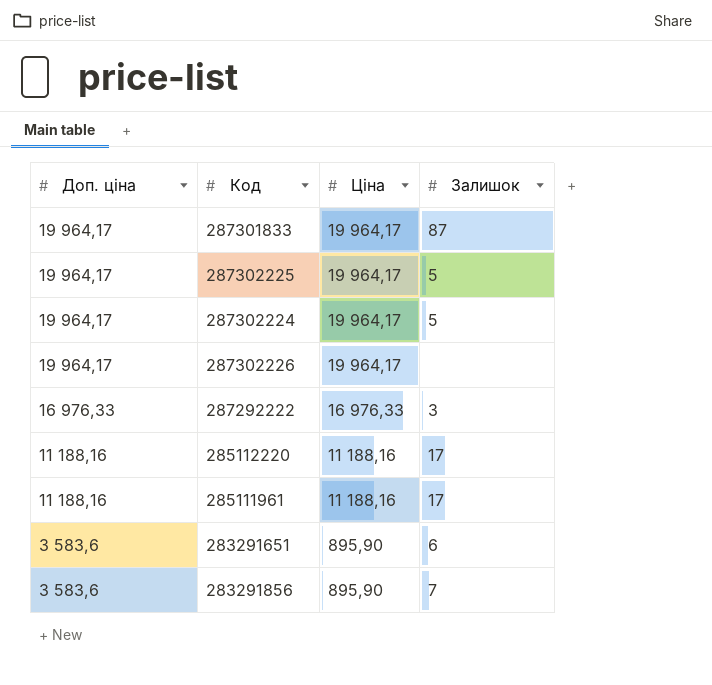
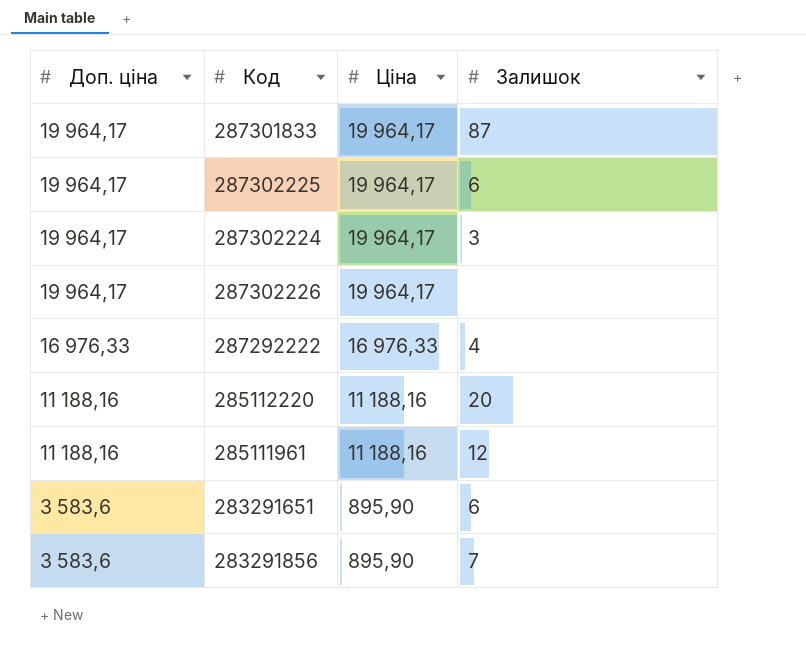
287302225 | Залишок: 5 -> 6
287302224 | Залишок: 5 -> 3
287292222 | Залишок: 3 -> 4
285112220 | Залишок: 17 -> 20
285111961 | Залишок: 17 -> 12

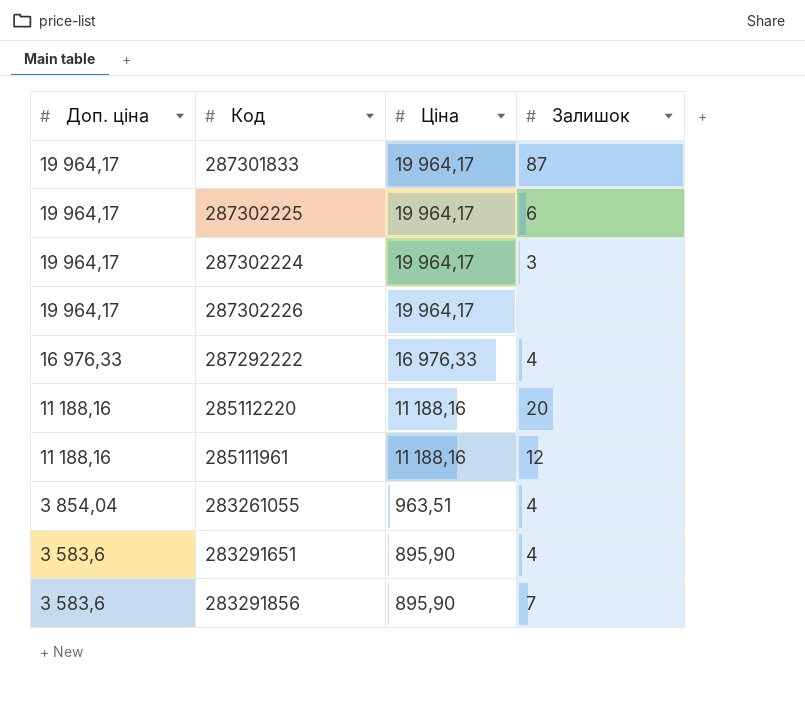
row 283261055: none -> 3 854,04 | 963,51 | 4
283291651 | Залишок: 6 -> 4

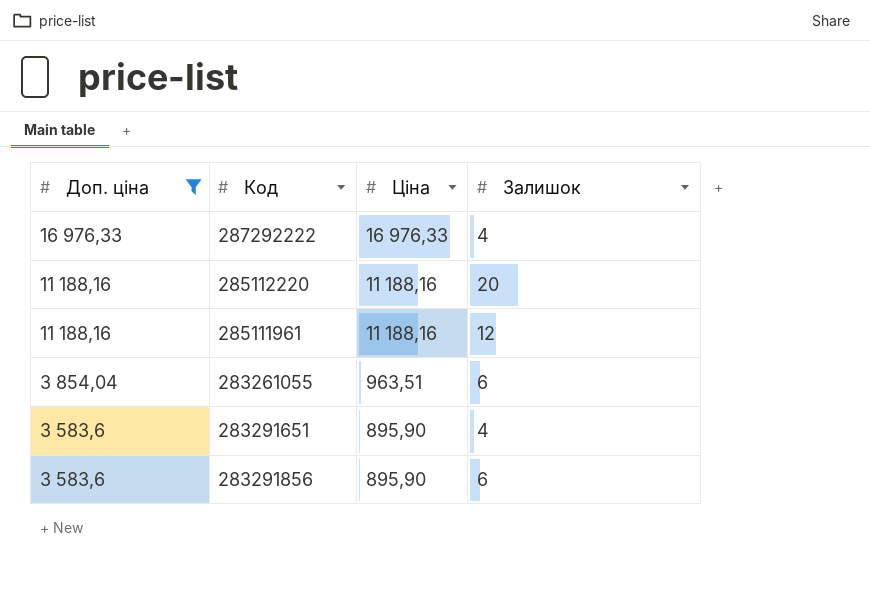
filter: none -> Доп. ціна != 19 964,17
283261055 | Залишок: 4 -> 6
283291856 | Залишок: 7 -> 6

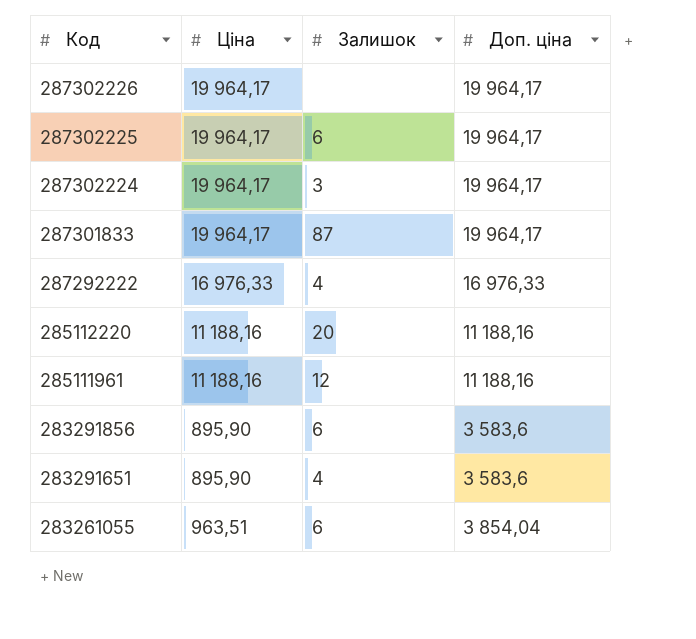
filter: Доп. ціна != 19 964,17 -> none
row order: Доп. ціна descending -> Код descending
column Доп. ціна | position: 1 -> 4

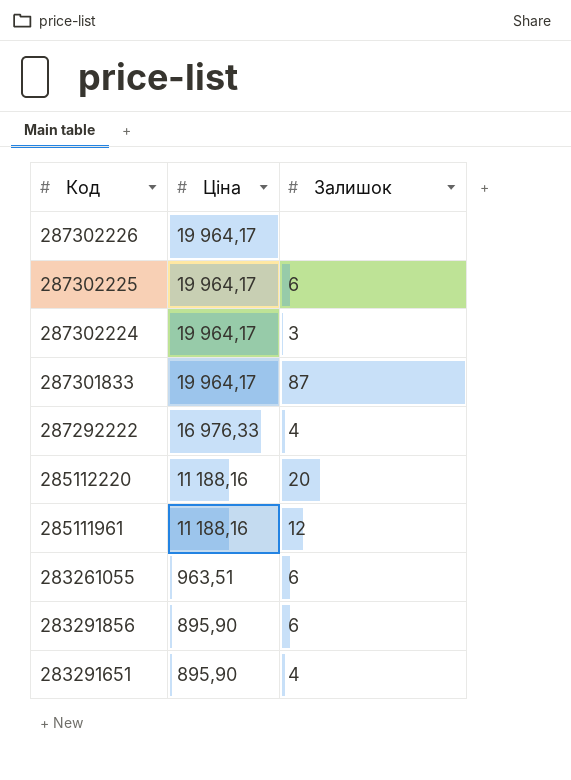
row order: Код descending -> Ціна descending
column Доп. ціна | position: 4 -> none

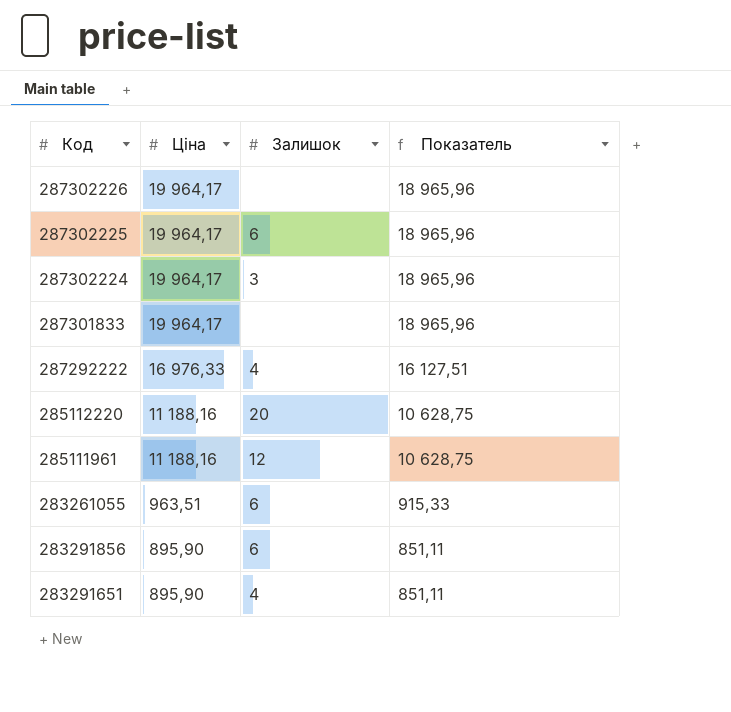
column Показатель | formula: none -> [Ціна] * 0,95
287301833 | Залишок: 87 -> none

